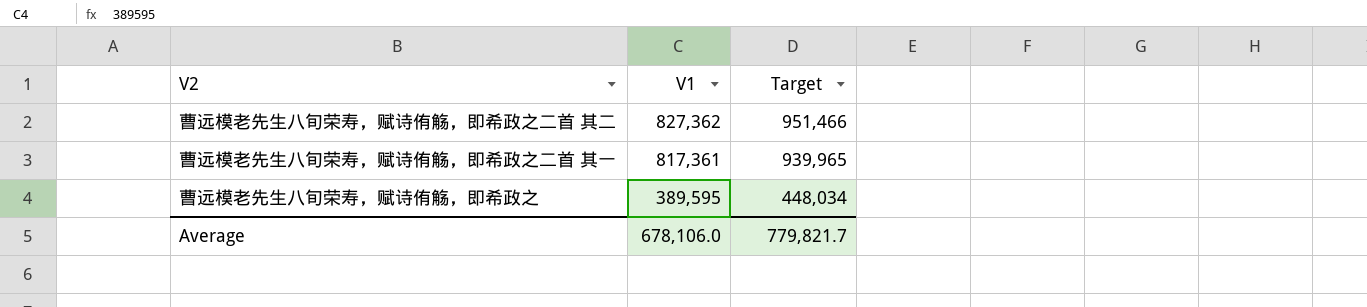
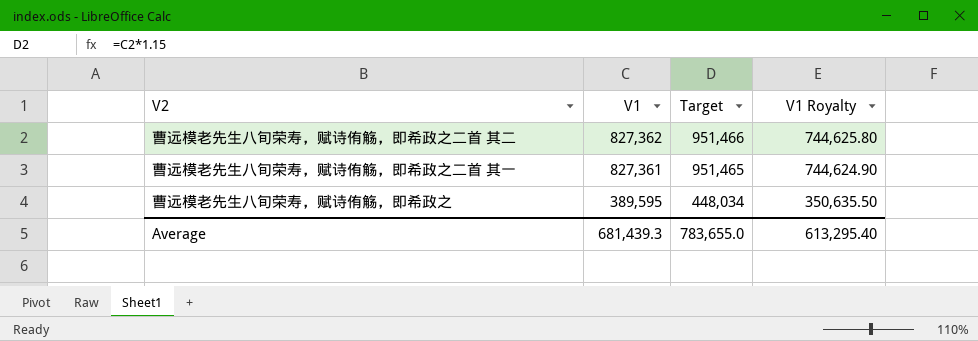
column V1 Royalty | formula: none -> [V1] * 0.9
曹远模老先生八旬荣寿，赋诗侑觞，即希政之二首 其一 | V1: 817,361 -> 827,361
曹远模老先生八旬荣寿，赋诗侑觞，即希政之二首 其一 | Target: 939,965 -> 951,465
Average | V1: 678,106.0 -> 681,439.3
Average | Target: 779,821.7 -> 783,655.0

